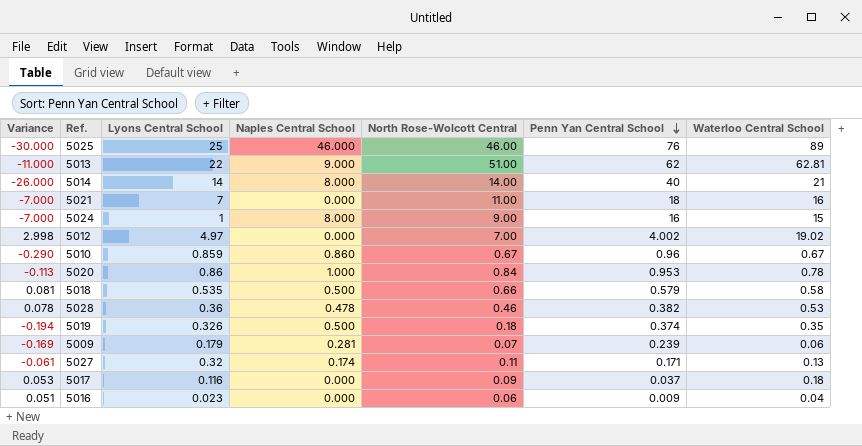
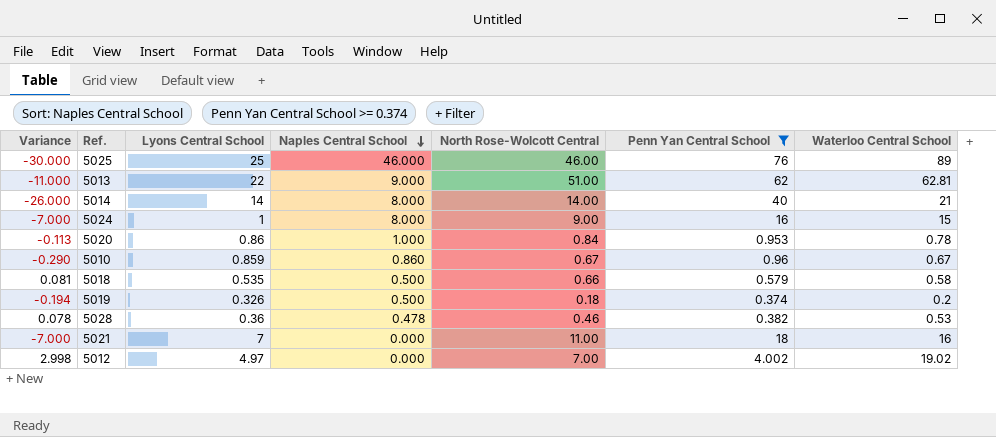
filter: none -> Penn Yan Central School >= 0.374
row order: Penn Yan Central School descending -> Naples Central School descending
5019 | Waterloo Central School: 0.35 -> 0.2

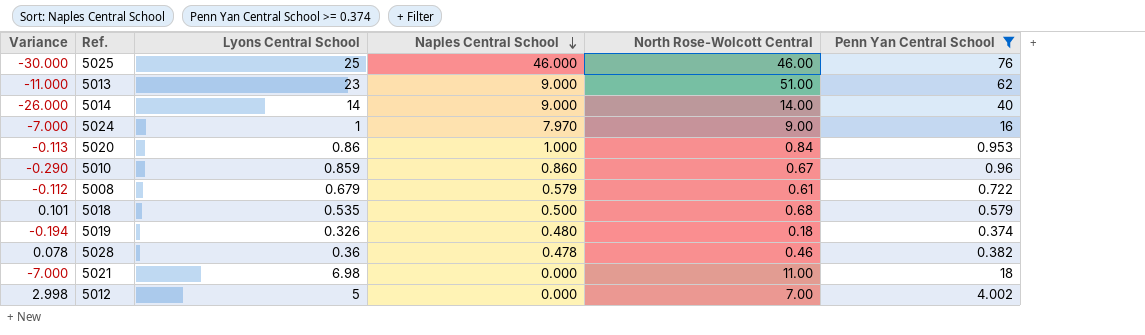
column Waterloo Central School | position: 7 -> none
5013 | Lyons Central School: 22 -> 23
5014 | Naples Central School: 8.000 -> 9.000
5024 | Naples Central School: 8.000 -> 7.970
row 5008: none -> -0.112 | 0.679 | 0.579 | 0.61 | 0.722
5018 | Variance: 0.081 -> 0.101
5018 | North Rose-Wolcott Central: 0.66 -> 0.68
5019 | Naples Central School: 0.500 -> 0.480
5021 | Lyons Central School: 7 -> 6.98
5012 | Lyons Central School: 4.97 -> 5

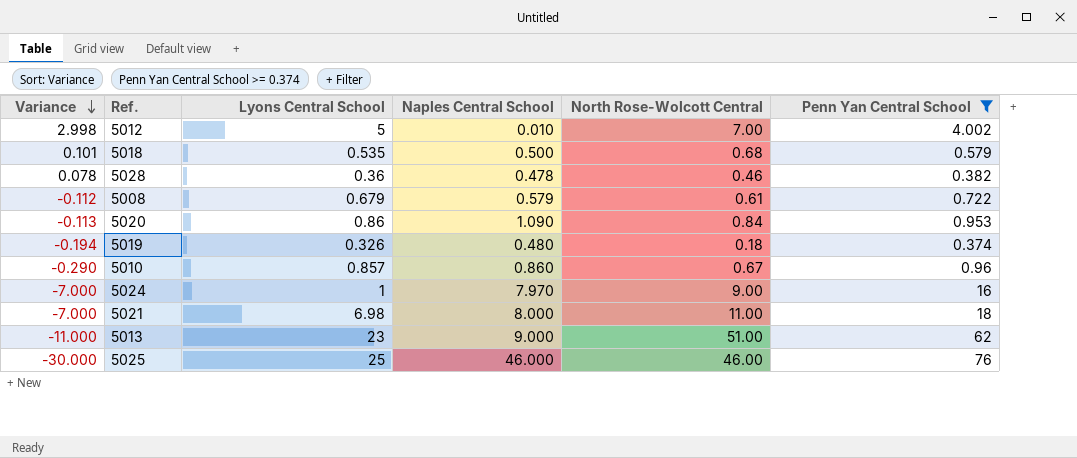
row order: Naples Central School descending -> Variance descending
row 5014: -26.000 | 14 | 9.000 | 14.00 | 40 -> none
5012 | Naples Central School: 0.000 -> 0.010
5020 | Naples Central School: 1.000 -> 1.090
5010 | Lyons Central School: 0.859 -> 0.857
5021 | Naples Central School: 0.000 -> 8.000

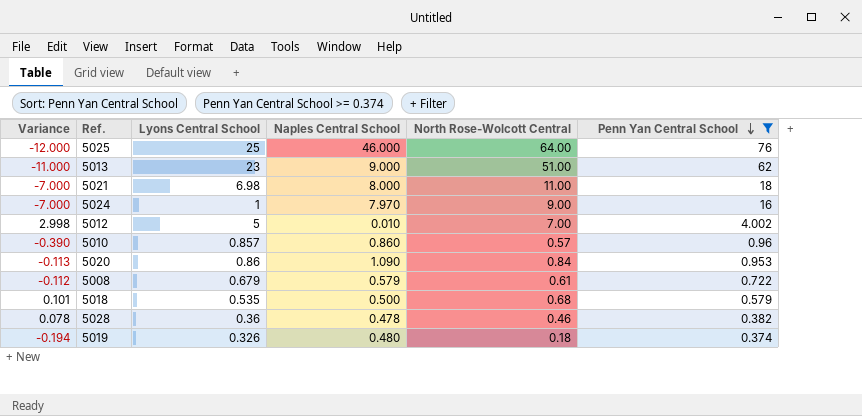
row order: Variance descending -> Penn Yan Central School descending
5025 | Variance: -30.000 -> -12.000
5025 | North Rose-Wolcott Central: 46.00 -> 64.00
5010 | Variance: -0.290 -> -0.390
5010 | North Rose-Wolcott Central: 0.67 -> 0.57

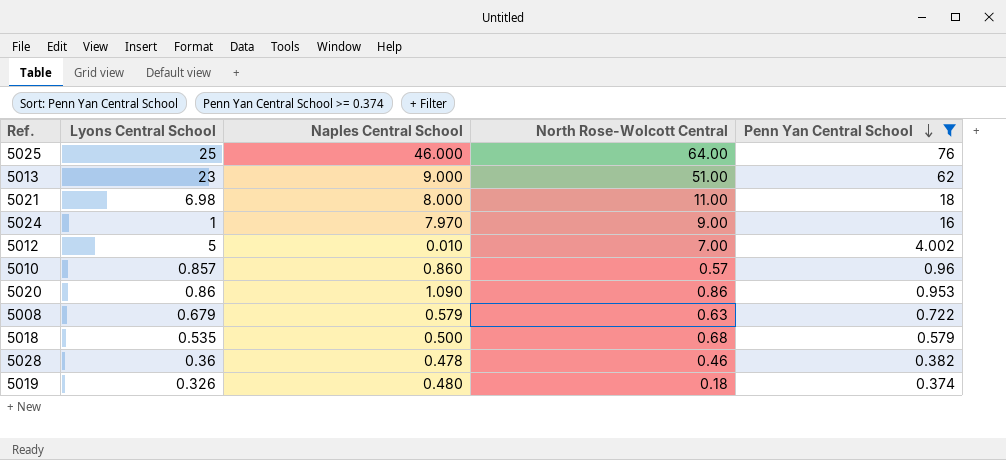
column Variance | formula: [North Rose-Wolcott Central] - [Penn Yan Central School] -> none
5020 | North Rose-Wolcott Central: 0.84 -> 0.86
5008 | North Rose-Wolcott Central: 0.61 -> 0.63

